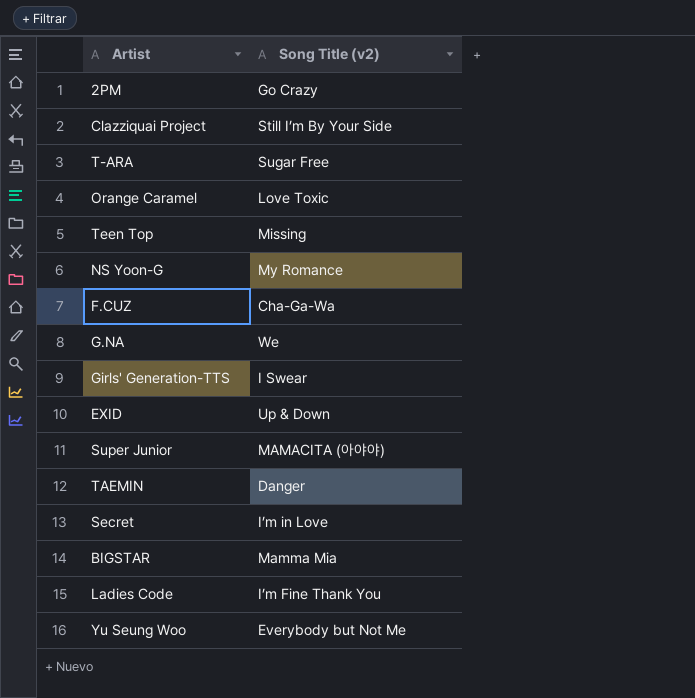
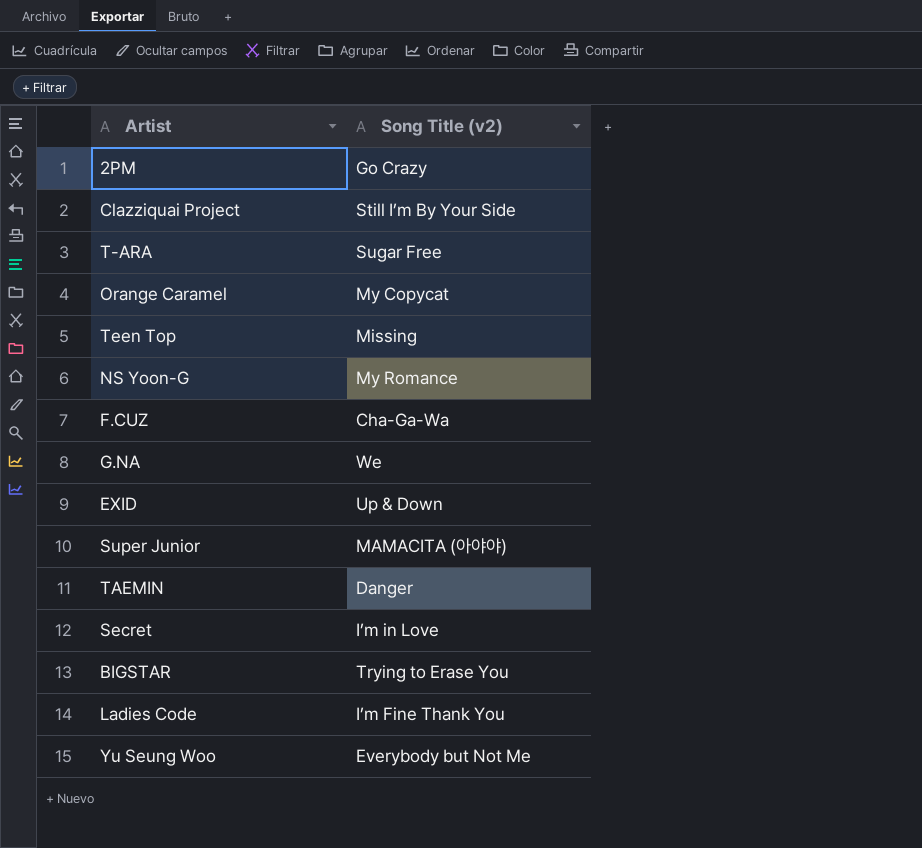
row Girls' Generation-TTS: I Swear -> none
Orange Caramel | Song Title (v2): Love Toxic -> My Copycat
BIGSTAR | Song Title (v2): Mamma Mia -> Trying to Erase You

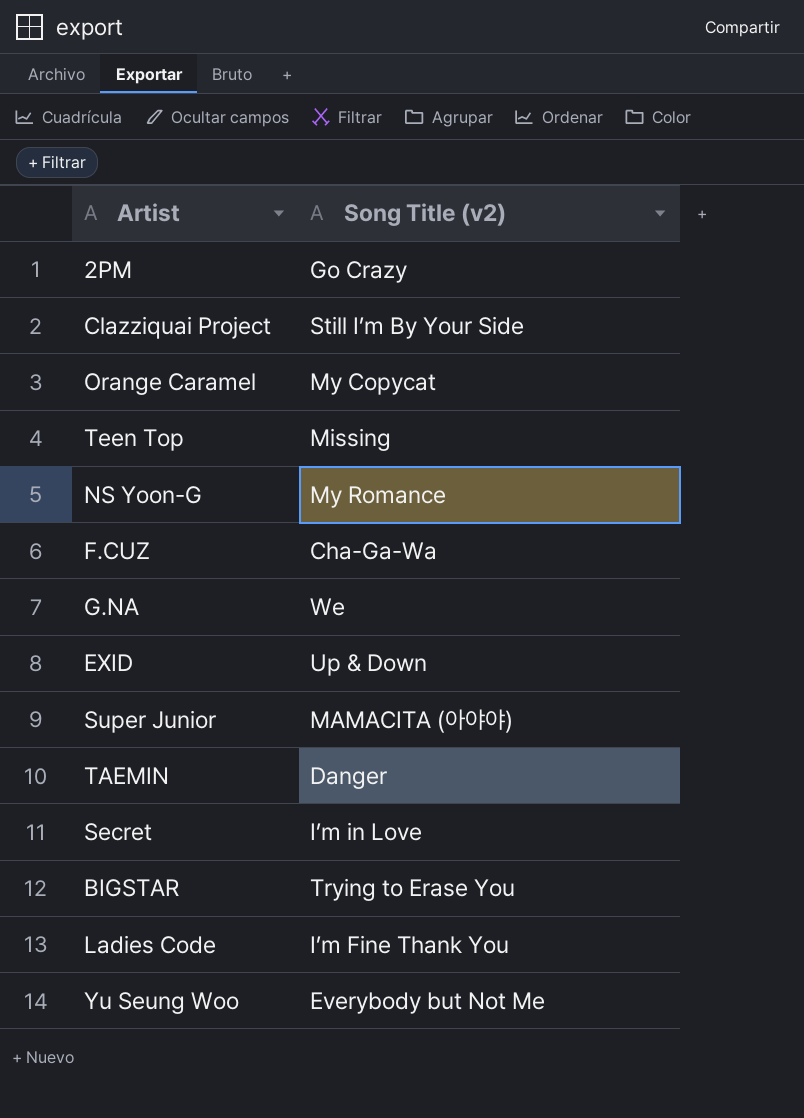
row T-ARA: Sugar Free -> none

